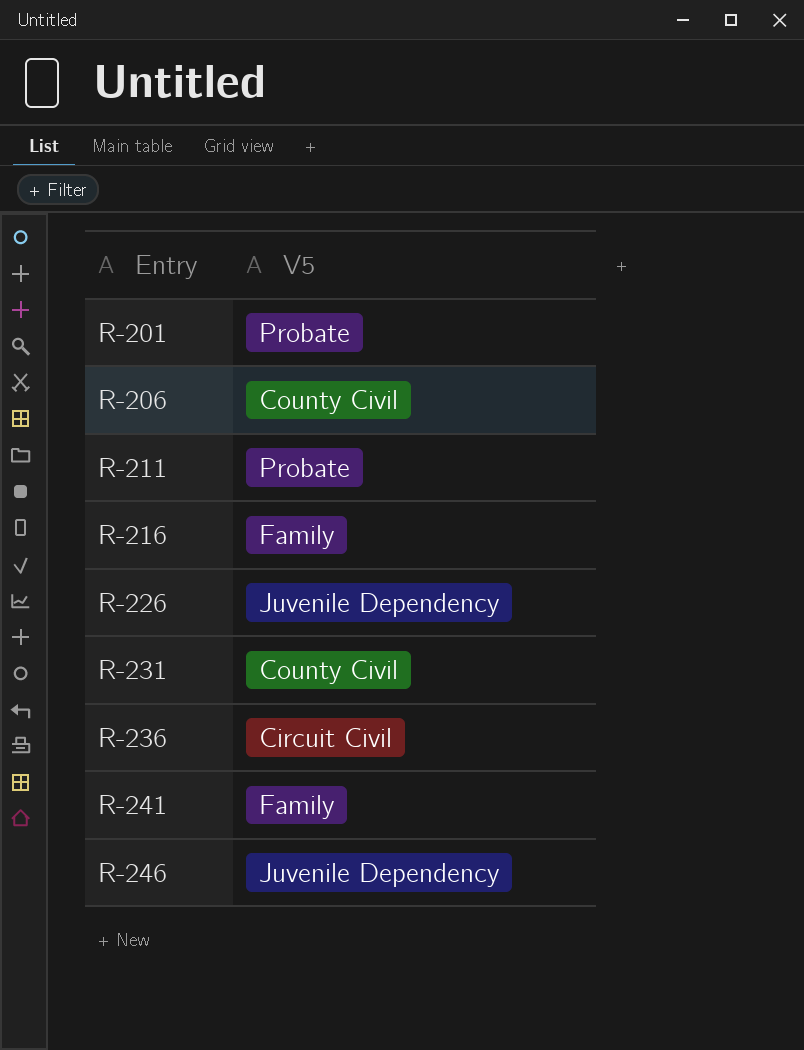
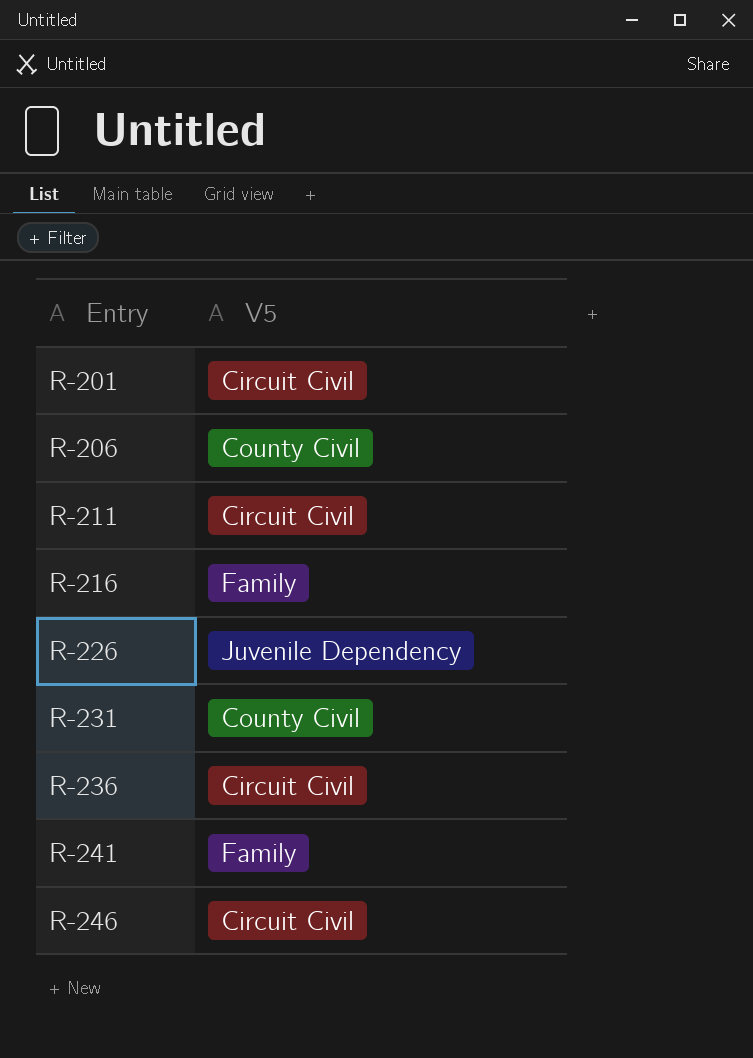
R-201 | V5: Probate -> Circuit Civil
R-211 | V5: Probate -> Circuit Civil
R-246 | V5: Juvenile Dependency -> Circuit Civil

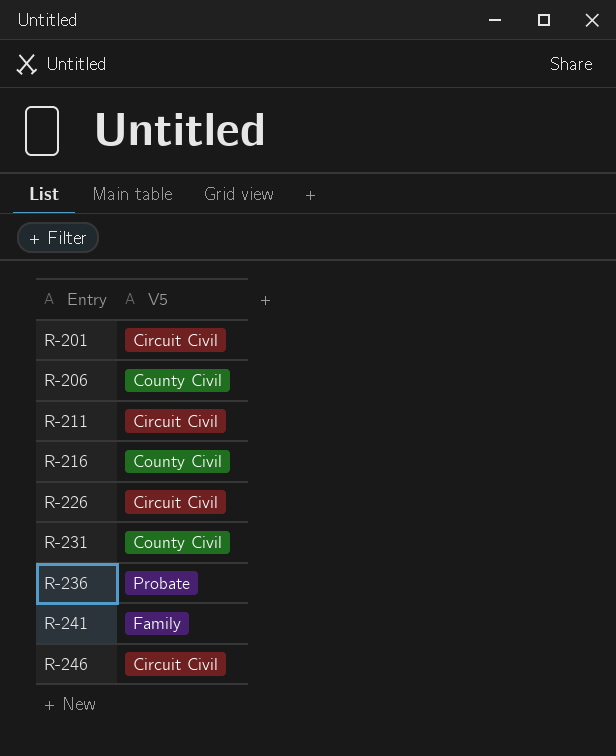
R-216 | V5: Family -> County Civil
R-226 | V5: Juvenile Dependency -> Circuit Civil
R-236 | V5: Circuit Civil -> Probate

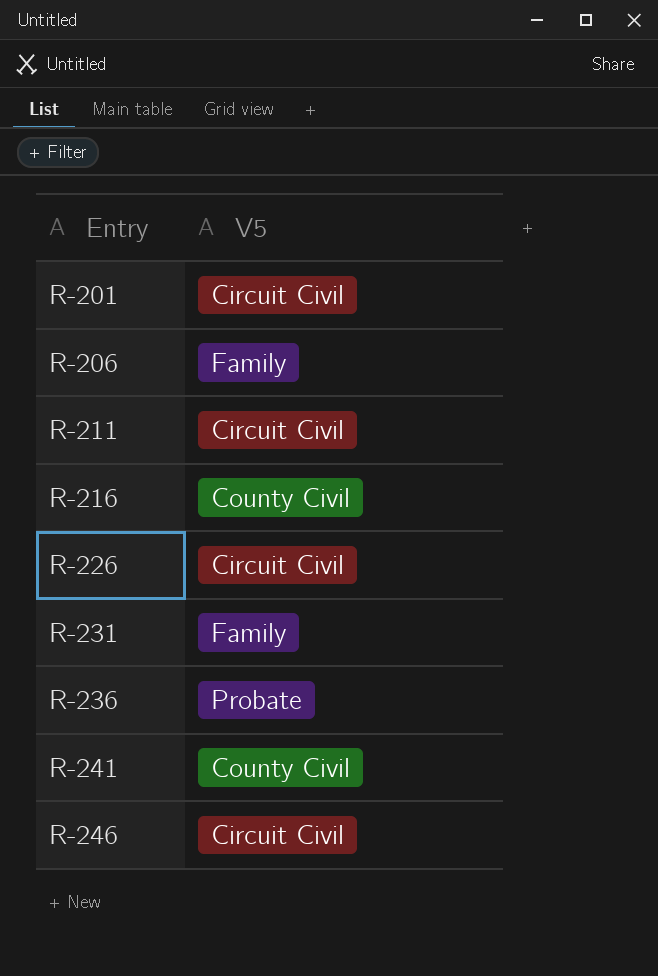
R-206 | V5: County Civil -> Family
R-231 | V5: County Civil -> Family
R-241 | V5: Family -> County Civil

